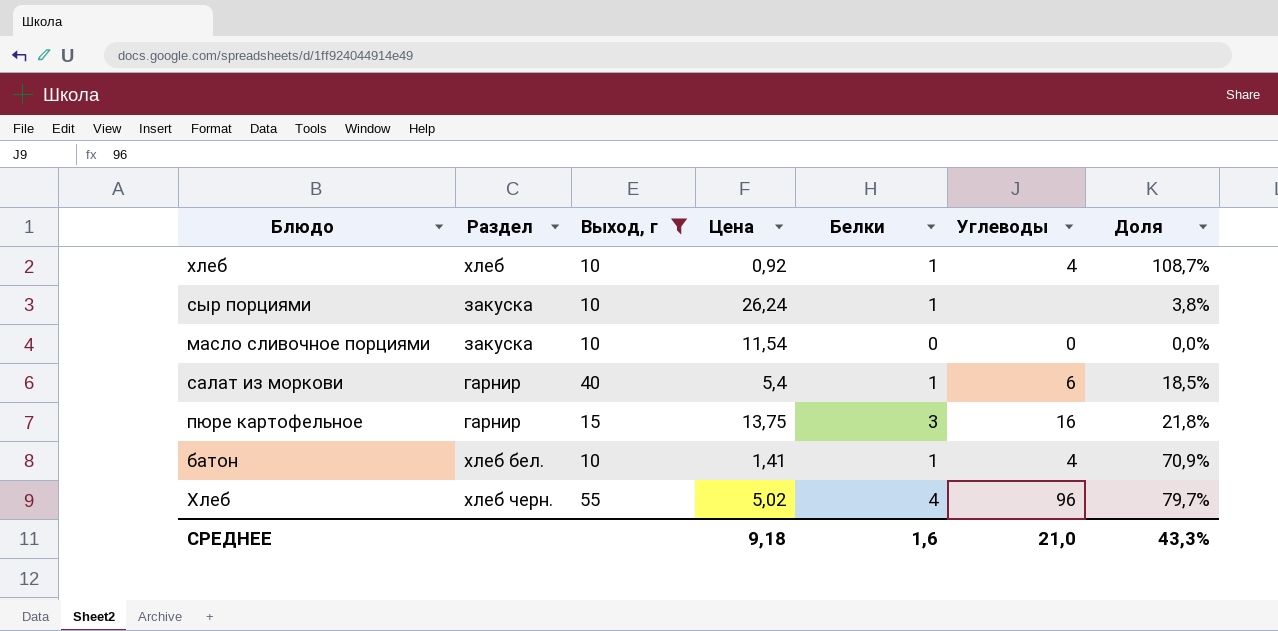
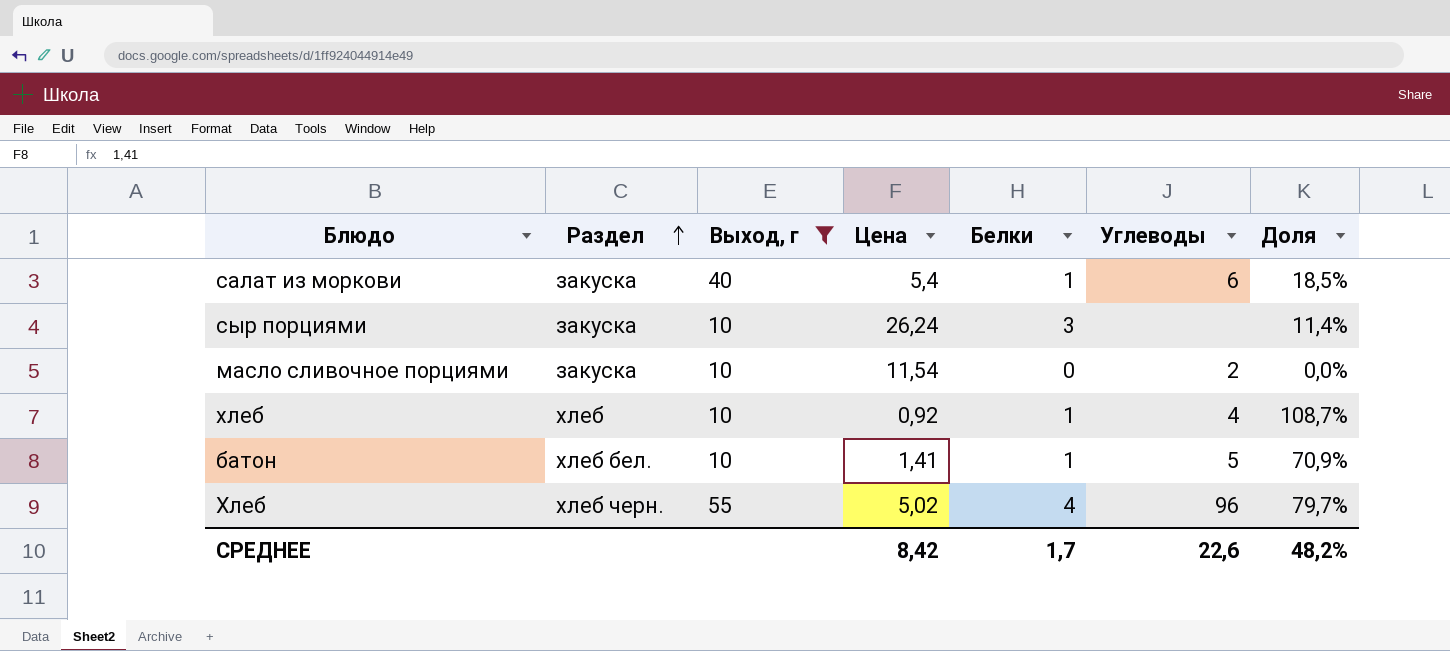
row order: none -> Раздел ascending
row пюре картофельное: гарнир | 15 | 13,75 | 3 | 16 | 21,8% -> none
салат из моркови | Раздел: гарнир -> закуска
сыр порциями | Белки: 1 -> 3
сыр порциями | Доля: 3,8% -> 11,4%
масло сливочное порциями | Углеводы: 0 -> 2
батон | Углеводы: 4 -> 5
СРЕДНЕЕ | Цена: 9,18 -> 8,42
СРЕДНЕЕ | Белки: 1,6 -> 1,7
СРЕДНЕЕ | Углеводы: 21,0 -> 22,6
СРЕДНЕЕ | Доля: 43,3% -> 48,2%

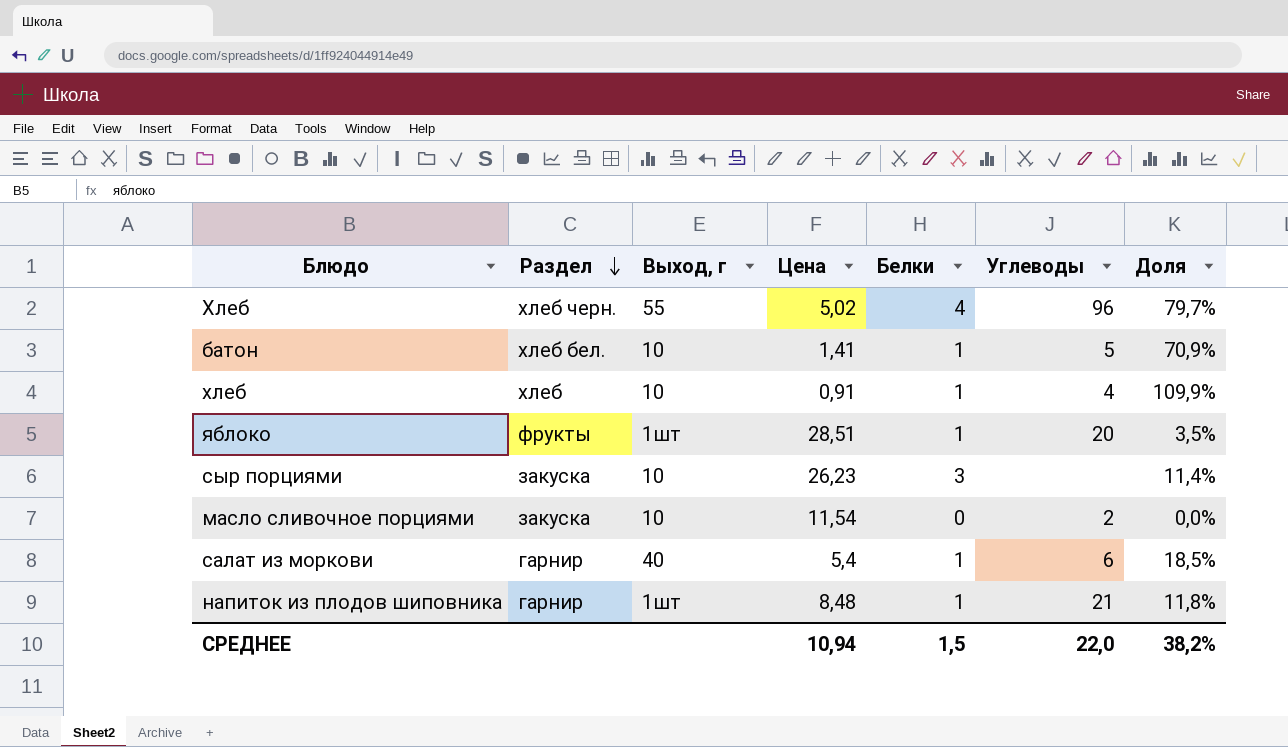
filter: Выход, г != 1шт -> none
row order: Раздел ascending -> Раздел descending
хлеб | Цена: 0,92 -> 0,91
хлеб | Доля: 108,7% -> 109,9%
сыр порциями | Цена: 26,24 -> 26,23
салат из моркови | Раздел: закуска -> гарнир
СРЕДНЕЕ | Цена: 8,42 -> 10,94
СРЕДНЕЕ | Белки: 1,7 -> 1,5
СРЕДНЕЕ | Углеводы: 22,6 -> 22,0
СРЕДНЕЕ | Доля: 48,2% -> 38,2%

